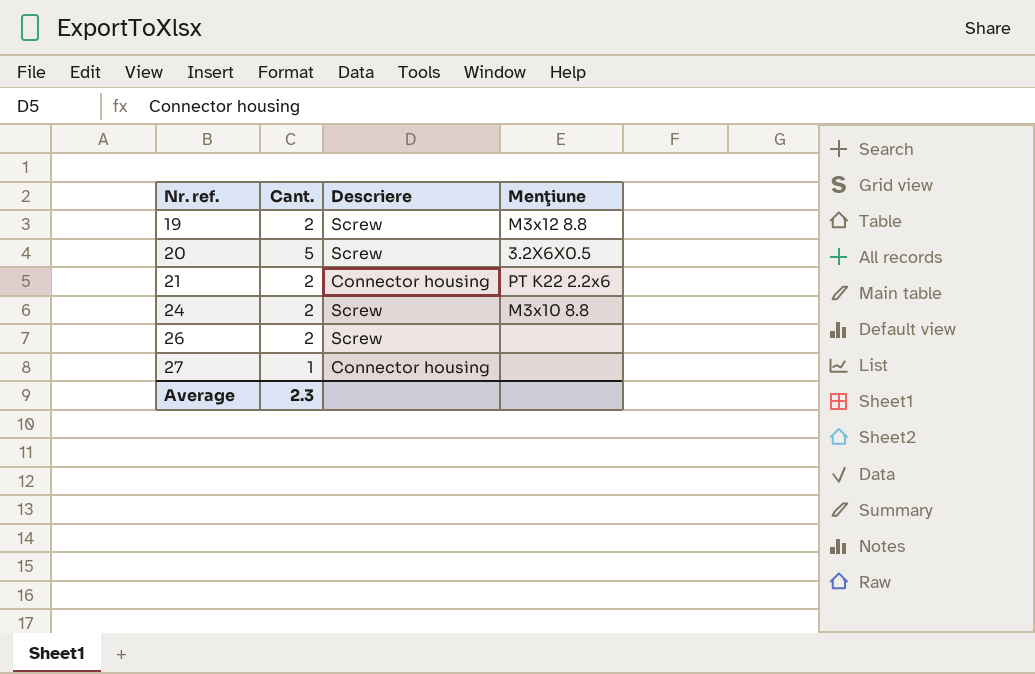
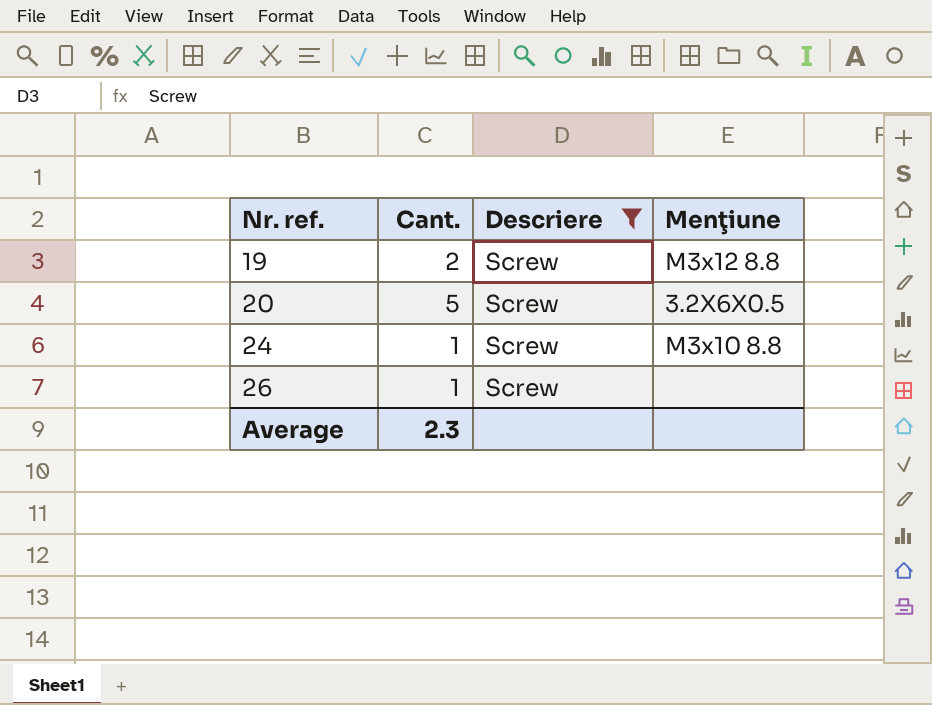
filter: none -> Descriere = Screw
24 | Cant.: 2 -> 1
26 | Cant.: 2 -> 1

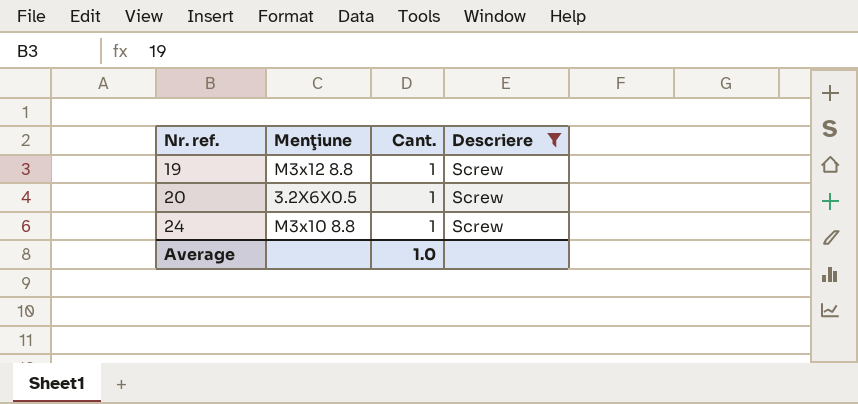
column Menţiune | position: 4 -> 2
row 26: 1 | Screw | none -> none
19 | Cant.: 2 -> 1
20 | Cant.: 5 -> 1
Average | Cant.: 2.3 -> 1.0

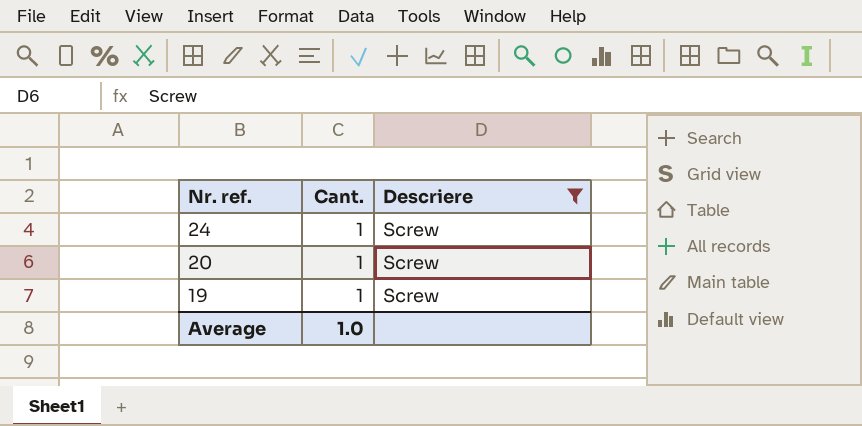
row order: Nr. ref. ascending -> Nr. ref. descending
column Menţiune | position: 2 -> none

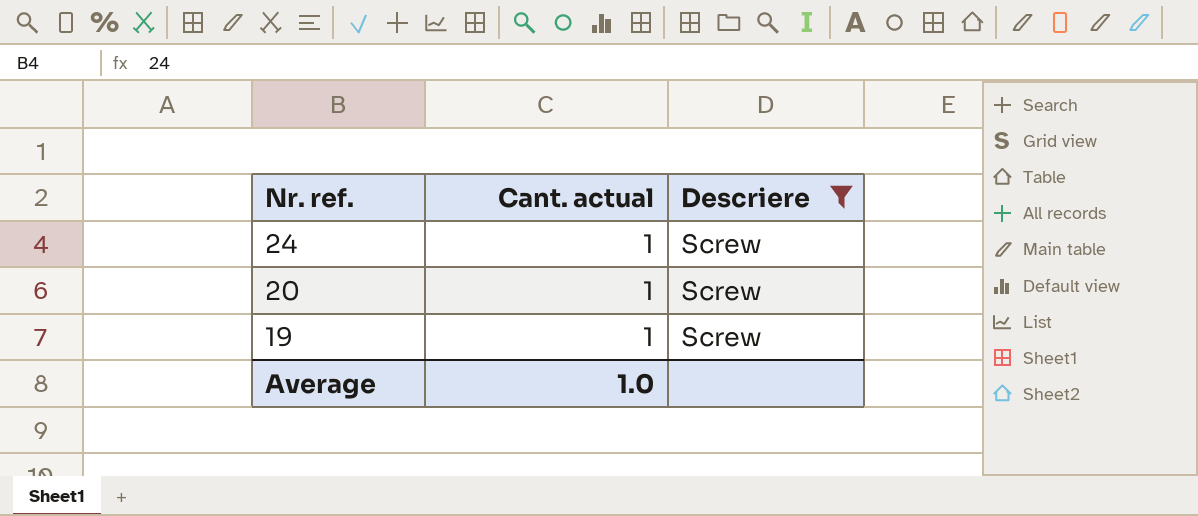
column name: Cant. -> Cant. actual

